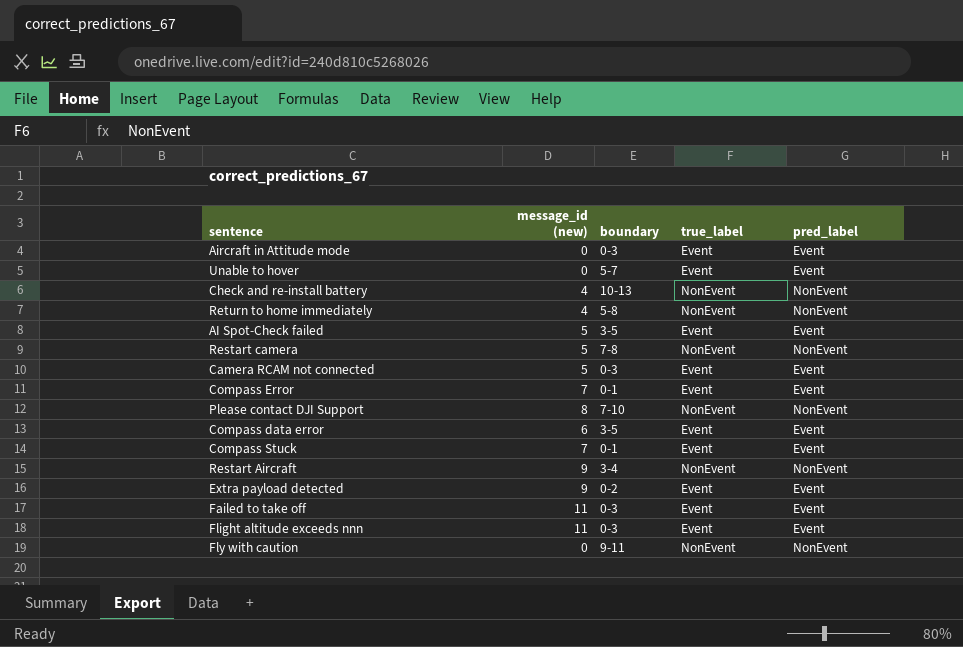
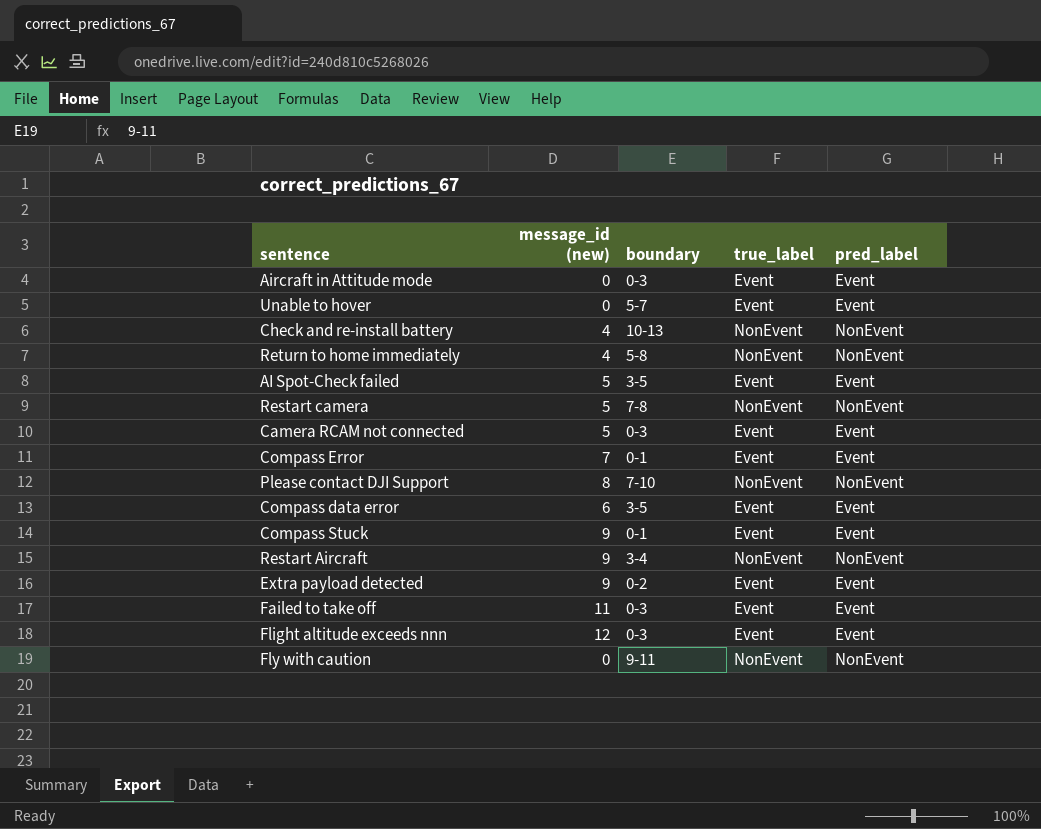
Compass Stuck | message_id (new): 7 -> 9
Flight altitude exceeds nnn | message_id (new): 11 -> 12

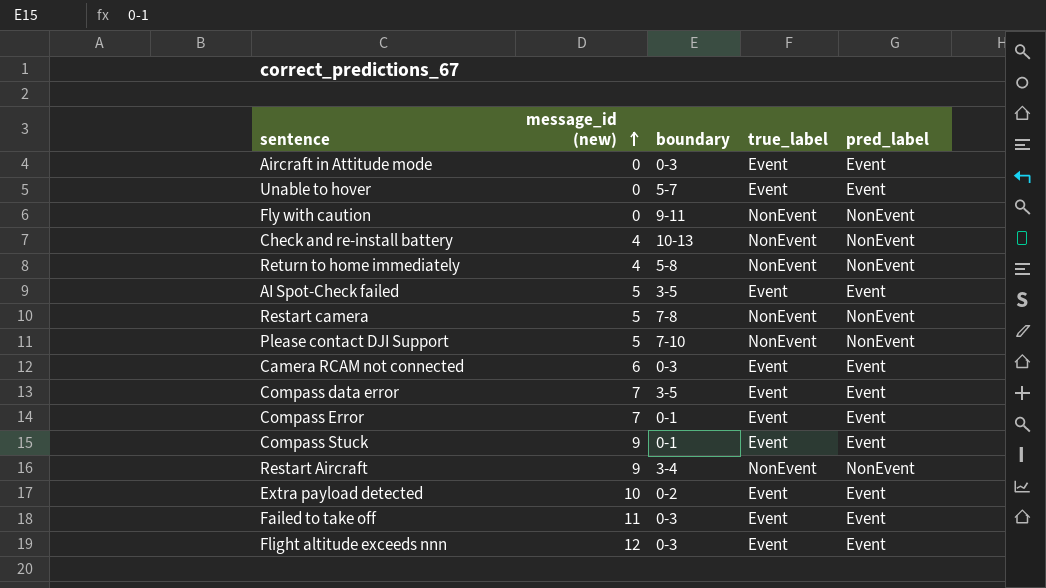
row order: none -> message_id (new) ascending
Please contact DJI Support | message_id (new): 8 -> 5
Camera RCAM not connected | message_id (new): 5 -> 6
Compass data error | message_id (new): 6 -> 7
Extra payload detected | message_id (new): 9 -> 10

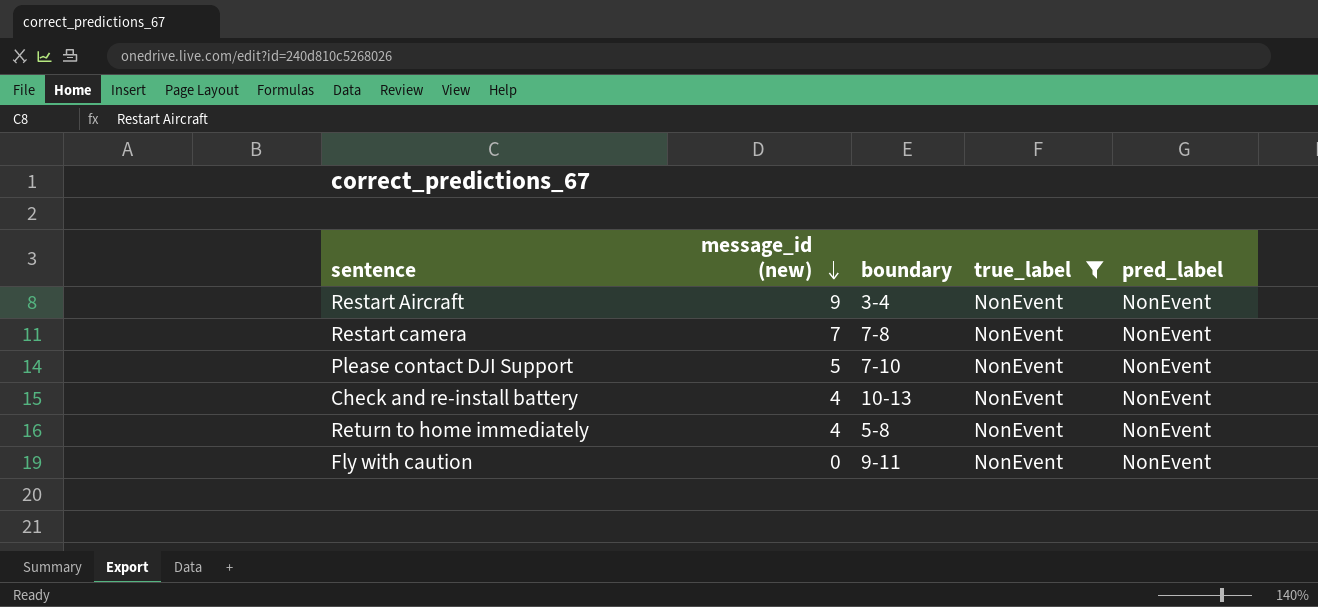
filter: none -> true_label = NonEvent
row order: message_id (new) ascending -> message_id (new) descending
Restart camera | message_id (new): 5 -> 7

